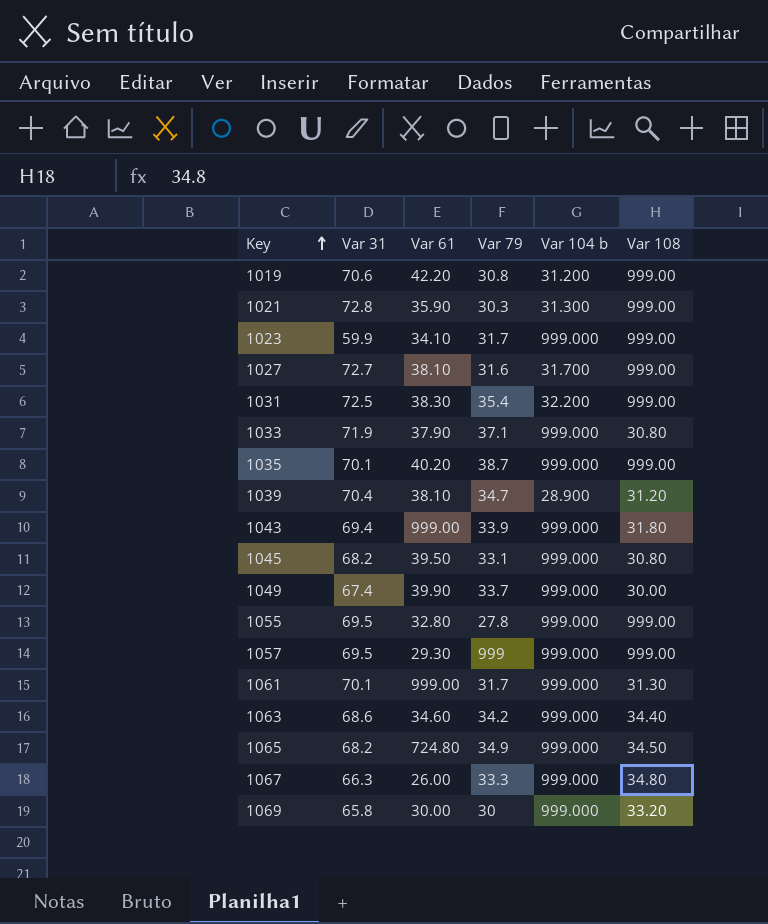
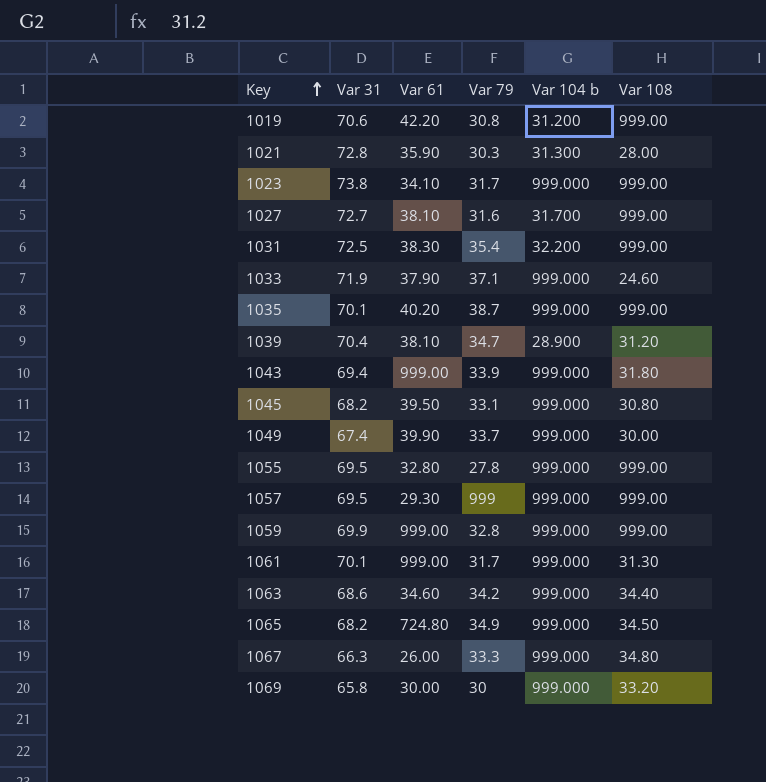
1021 | Var 108: 999.00 -> 28.00
1023 | Var 31: 59.9 -> 73.8
1033 | Var 108: 30.80 -> 24.60
row 1059: none -> 69.9 | 999.00 | 32.8 | 999.000 | 999.00

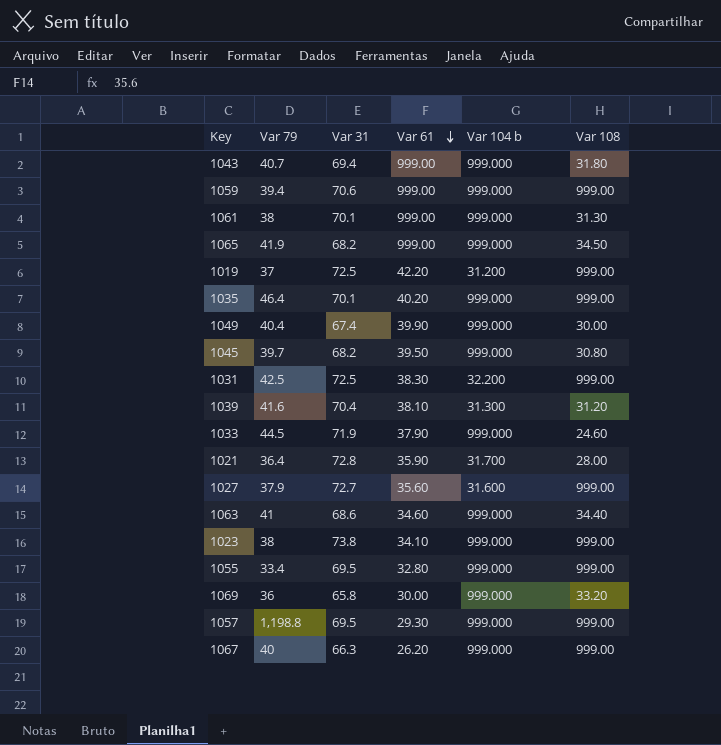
row order: Key ascending -> Var 61 descending
column Var 79 | position: 4 -> 2
1043 | Var 79: 33.9 -> 40.7
1059 | Var 79: 32.8 -> 39.4
1059 | Var 31: 69.9 -> 70.6
1061 | Var 79: 31.7 -> 38
1065 | Var 79: 34.9 -> 41.9
1065 | Var 61: 724.80 -> 999.00
1019 | Var 79: 30.8 -> 37
1019 | Var 31: 70.6 -> 72.5
1035 | Var 79: 38.7 -> 46.4
1049 | Var 79: 33.7 -> 40.4
1045 | Var 79: 33.1 -> 39.7
1031 | Var 79: 35.4 -> 42.5
1039 | Var 79: 34.7 -> 41.6
1039 | Var 104 b: 28.900 -> 31.300
1033 | Var 79: 37.1 -> 44.5
1021 | Var 79: 30.3 -> 36.4
1021 | Var 104 b: 31.300 -> 31.700
1027 | Var 79: 31.6 -> 37.9
1027 | Var 61: 38.10 -> 35.60
1027 | Var 104 b: 31.700 -> 31.600
1063 | Var 79: 34.2 -> 41
1023 | Var 79: 31.7 -> 38
1055 | Var 79: 27.8 -> 33.4
1069 | Var 79: 30 -> 36
1057 | Var 79: 999 -> 1,198.8
1067 | Var 79: 33.3 -> 40
1067 | Var 61: 26.00 -> 26.20
1067 | Var 108: 34.80 -> 999.00

